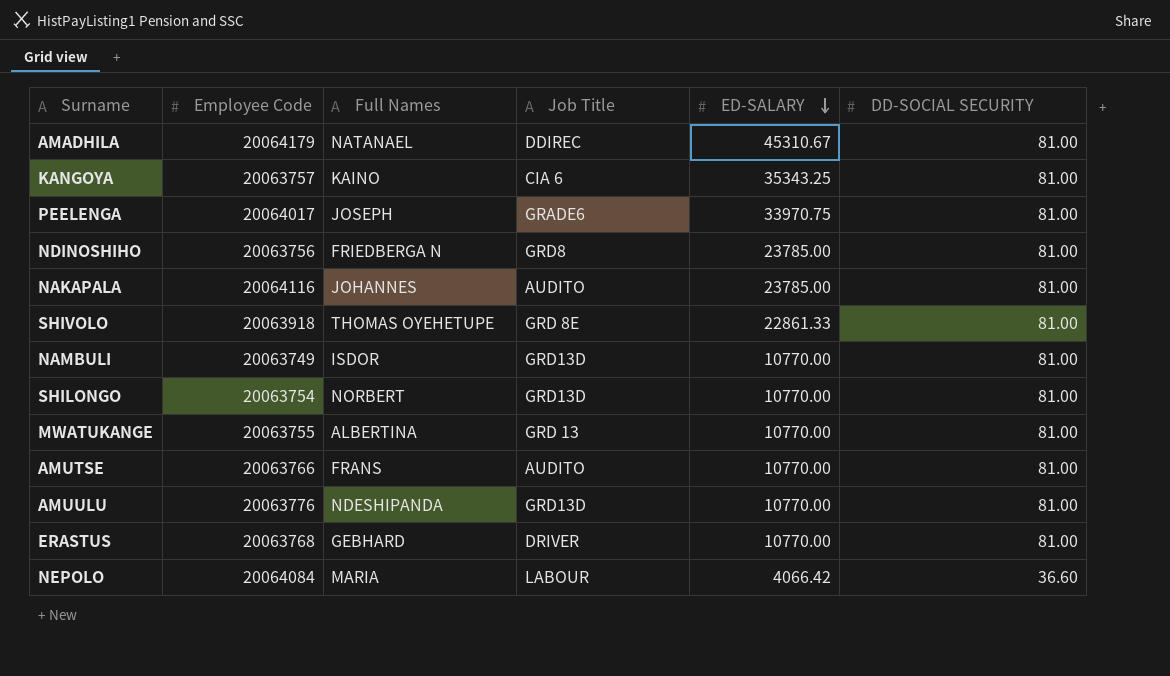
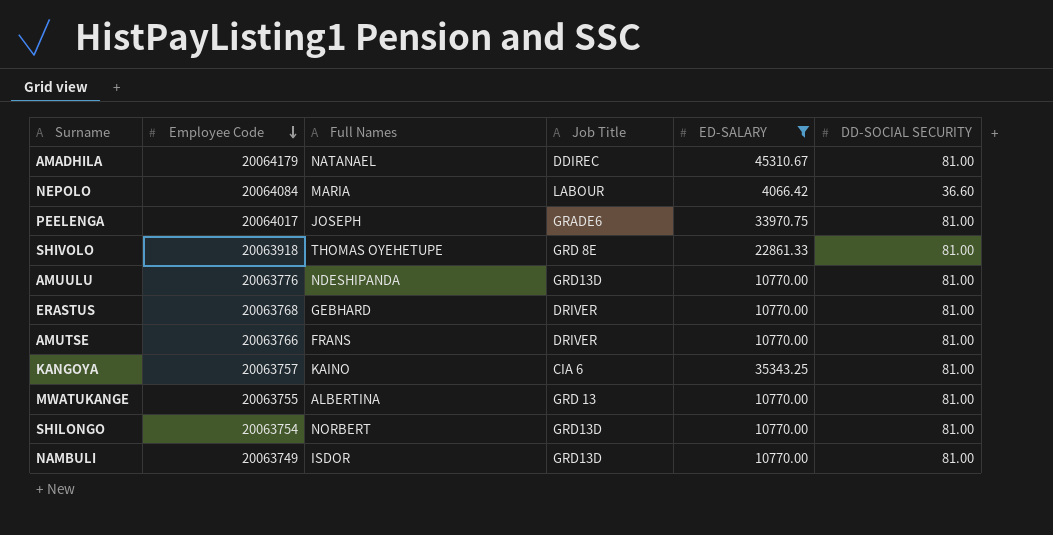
filter: none -> ED-SALARY != 23785.00
row order: ED-SALARY descending -> Employee Code descending
AMUTSE | Job Title: AUDITO -> DRIVER

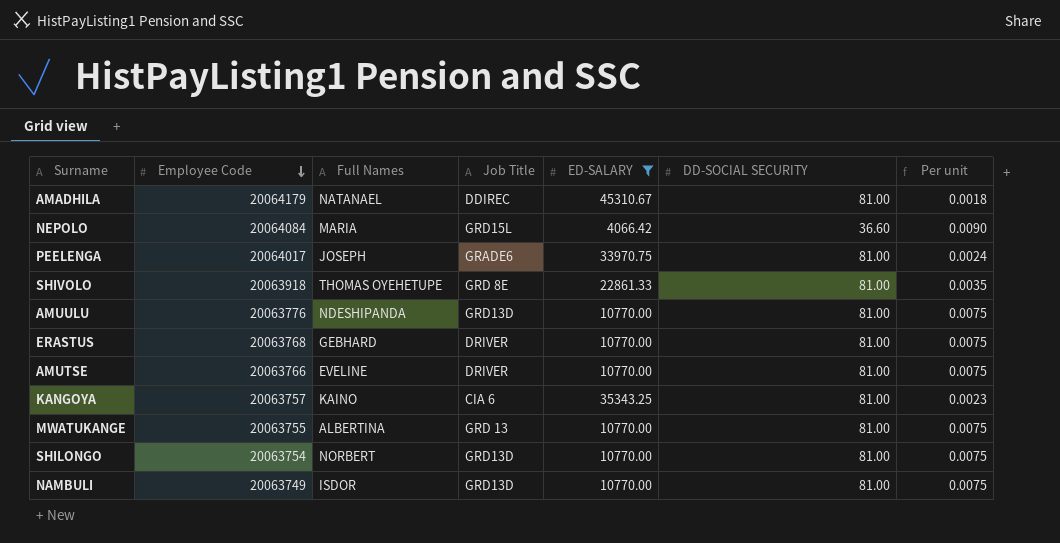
column Per unit | formula: none -> [DD-SOCIAL SECURITY] / [ED-SALARY]
NEPOLO | Job Title: LABOUR -> GRD15L
AMUTSE | Full Names: FRANS -> EVELINE

